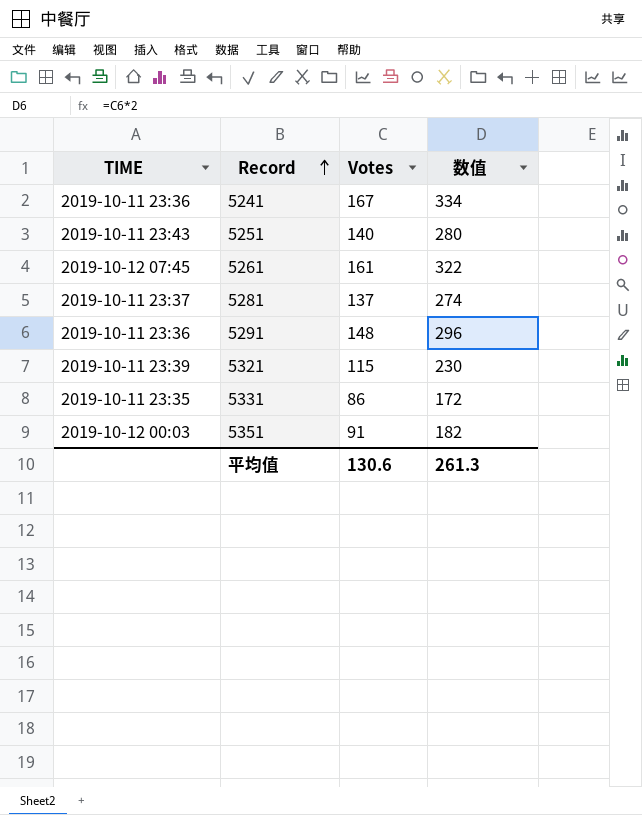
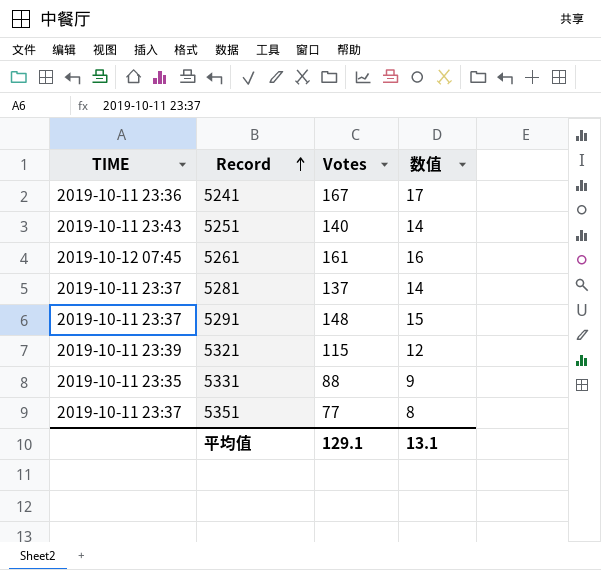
column 数值 | formula: [Votes] * 2 -> [Votes] * 0.1
5291 | TIME: 2019-10-11 23:36 -> 2019-10-11 23:37
5331 | Votes: 86 -> 88
5351 | TIME: 2019-10-12 00:03 -> 2019-10-11 23:37
5351 | Votes: 91 -> 77
平均值 | Votes: 130.6 -> 129.1
平均值 | 数值: 261.3 -> 13.1

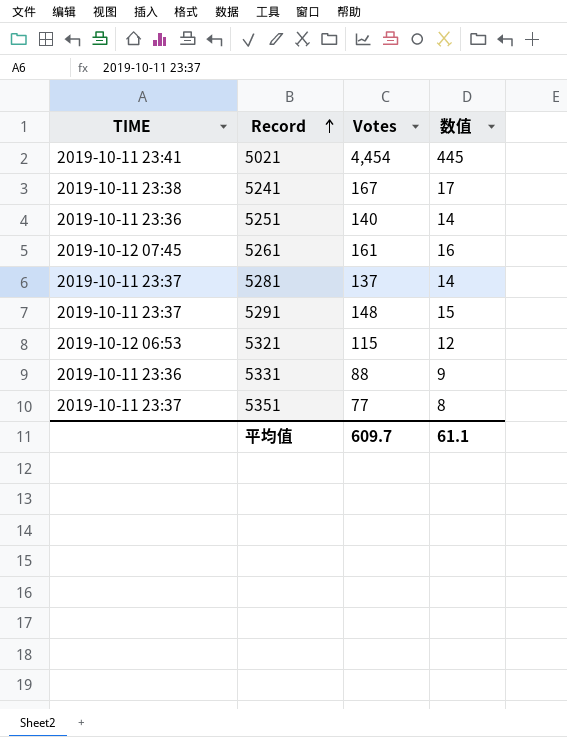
row 5021: none -> 2019-10-11 23:41 | 4,454 | 445
5241 | TIME: 2019-10-11 23:36 -> 2019-10-11 23:38
5251 | TIME: 2019-10-11 23:43 -> 2019-10-11 23:36
5321 | TIME: 2019-10-11 23:39 -> 2019-10-12 06:53
5331 | TIME: 2019-10-11 23:35 -> 2019-10-11 23:36
平均值 | Votes: 129.1 -> 609.7
平均值 | 数值: 13.1 -> 61.1

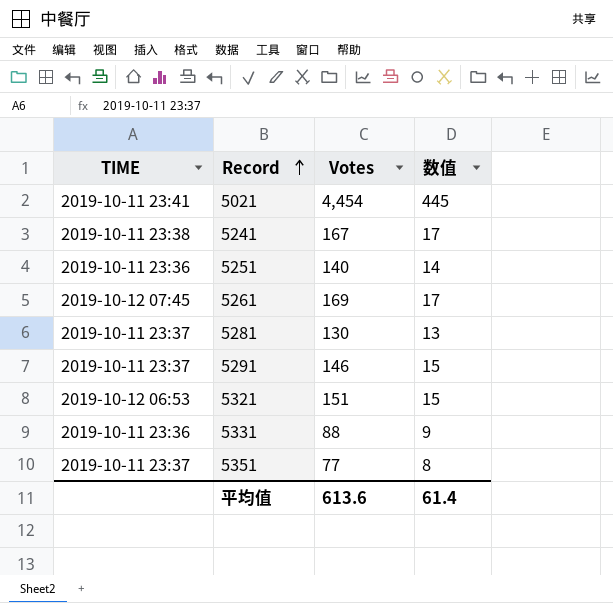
5261 | Votes: 161 -> 169
5261 | 数值: 16 -> 17
5281 | Votes: 137 -> 130
5281 | 数值: 14 -> 13
5291 | Votes: 148 -> 146
5321 | Votes: 115 -> 151
5321 | 数值: 12 -> 15
平均值 | Votes: 609.7 -> 613.6
平均值 | 数值: 61.1 -> 61.4

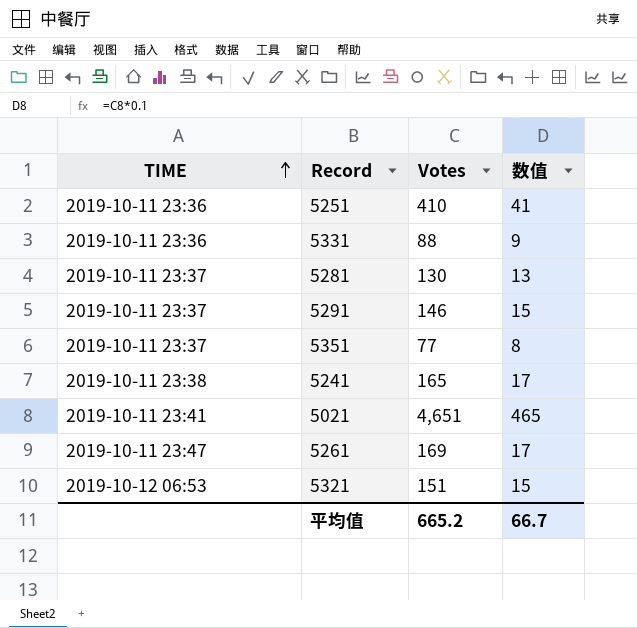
row order: Record ascending -> TIME ascending
5251 | Votes: 140 -> 410
5251 | 数值: 14 -> 41
5241 | Votes: 167 -> 165
5021 | Votes: 4,454 -> 4,651
5021 | 数值: 445 -> 465
5261 | TIME: 2019-10-12 07:45 -> 2019-10-11 23:47
平均值 | Votes: 613.6 -> 665.2
平均值 | 数值: 61.4 -> 66.7

